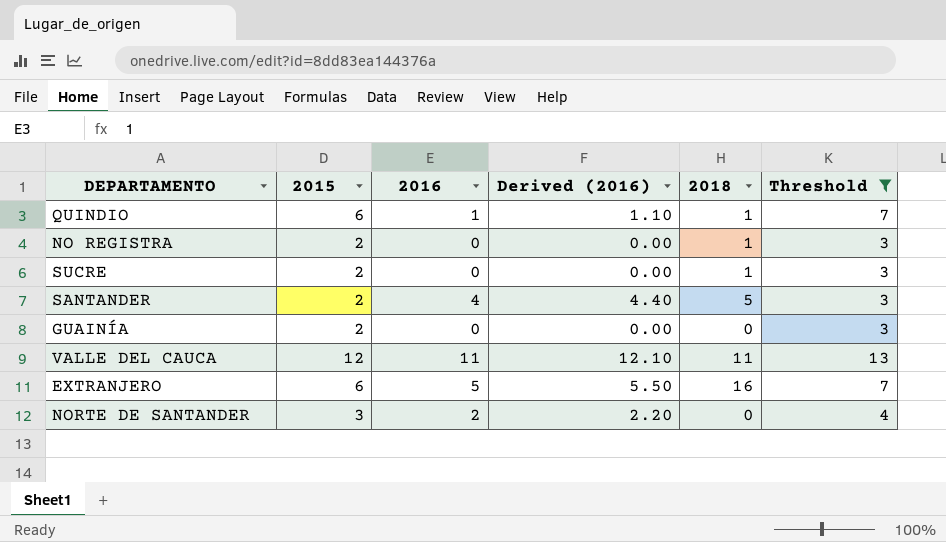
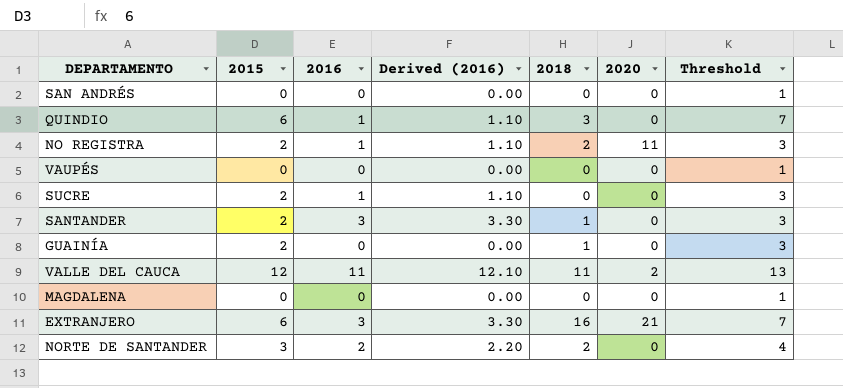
filter: Threshold != 1 -> none
column 2020 | position: none -> 6
QUINDIO | 2018: 1 -> 3
NO REGISTRA | 2016: 0 -> 1
NO REGISTRA | Derived (2016): 0.00 -> 1.10
NO REGISTRA | 2018: 1 -> 2
SUCRE | 2016: 0 -> 1
SUCRE | Derived (2016): 0.00 -> 1.10
SUCRE | 2018: 1 -> 0
SANTANDER | 2016: 4 -> 3
SANTANDER | Derived (2016): 4.40 -> 3.30
SANTANDER | 2018: 5 -> 1
GUAINÍA | 2018: 0 -> 1
EXTRANJERO | 2016: 5 -> 3
EXTRANJERO | Derived (2016): 5.50 -> 3.30
NORTE DE SANTANDER | 2018: 0 -> 2

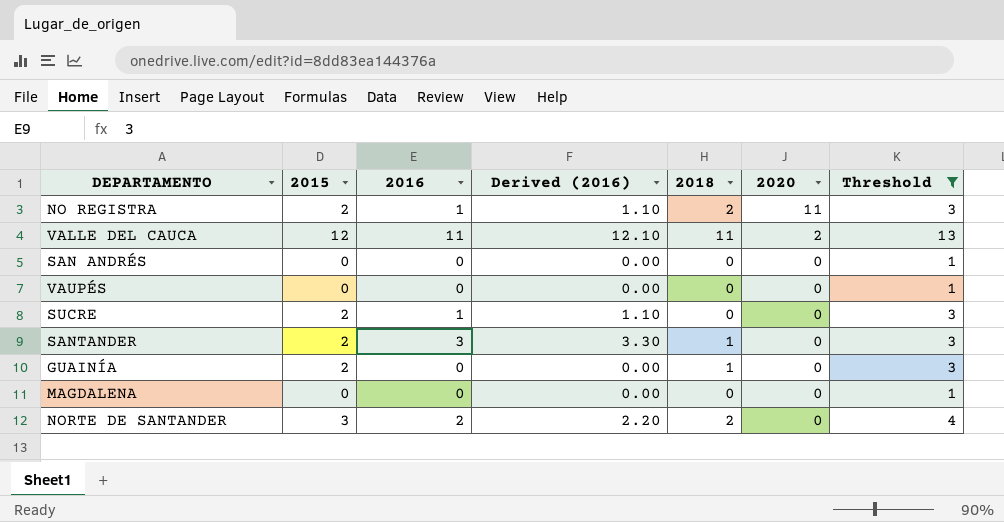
filter: none -> Threshold != 7
row order: none -> 2020 descending

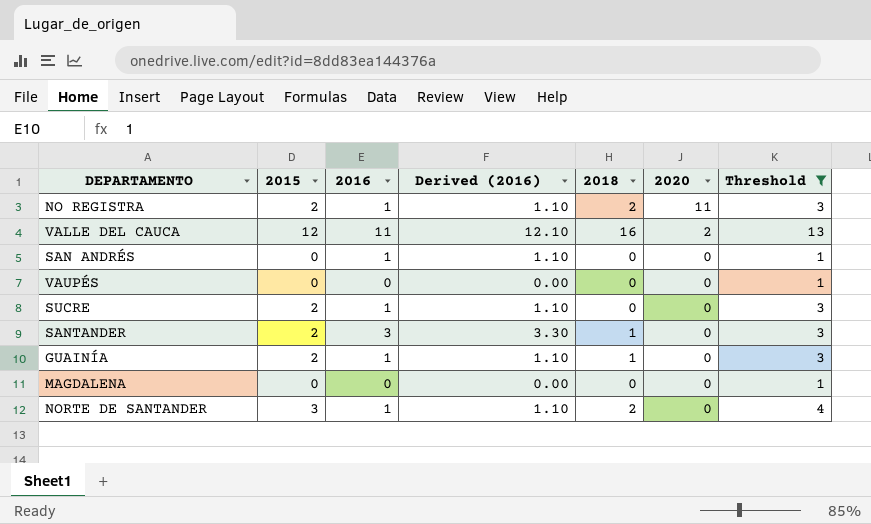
VALLE DEL CAUCA | 2018: 11 -> 16
SAN ANDRÉS | 2016: 0 -> 1
SAN ANDRÉS | Derived (2016): 0.00 -> 1.10
GUAINÍA | 2016: 0 -> 1
GUAINÍA | Derived (2016): 0.00 -> 1.10
NORTE DE SANTANDER | 2016: 2 -> 1
NORTE DE SANTANDER | Derived (2016): 2.20 -> 1.10

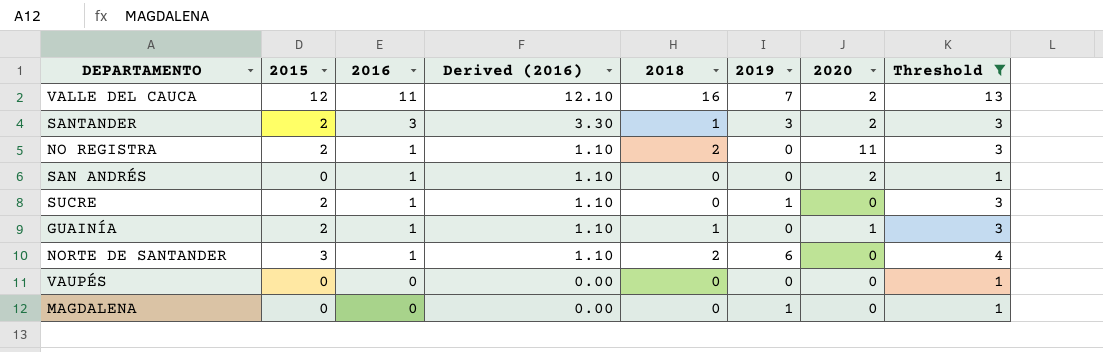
row order: 2020 descending -> 2016 descending
column 2019 | position: none -> 6
SANTANDER | 2020: 0 -> 2
SAN ANDRÉS | 2020: 0 -> 2
GUAINÍA | 2020: 0 -> 1

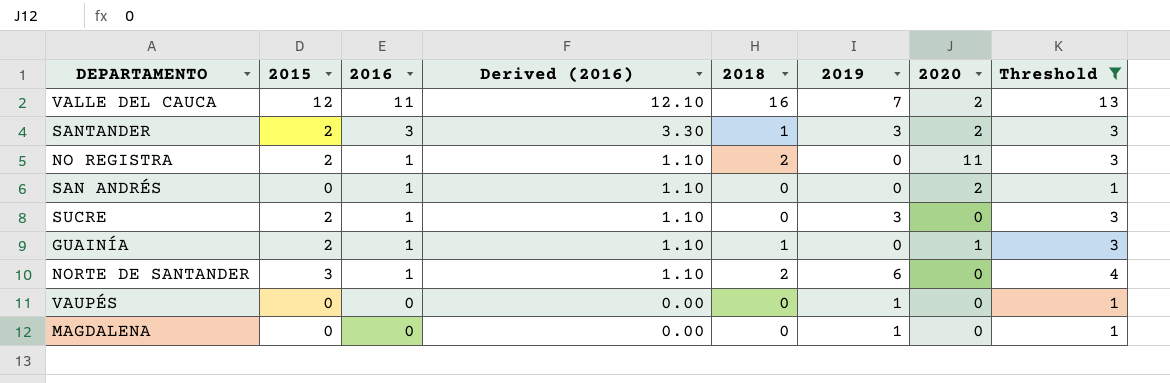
SUCRE | 2019: 1 -> 3
VAUPÉS | 2019: 0 -> 1

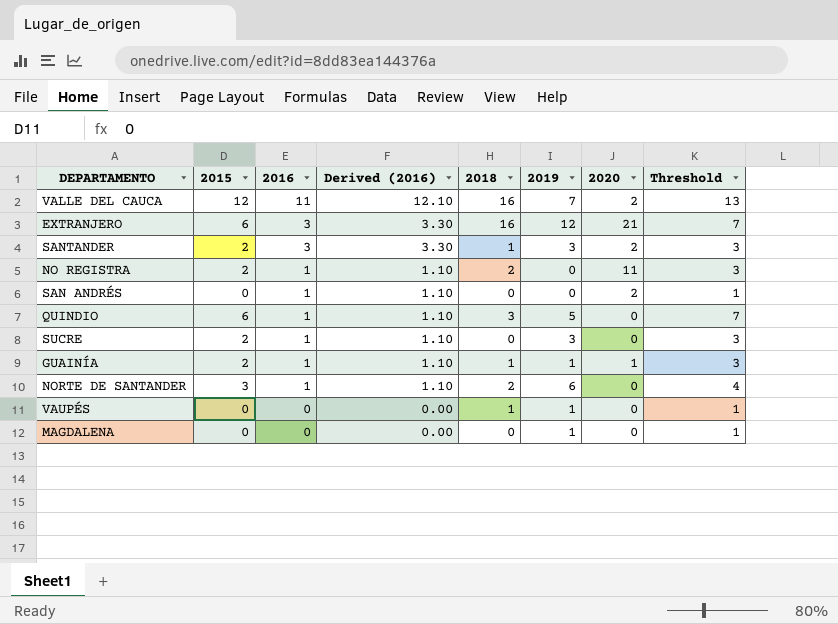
filter: Threshold != 7 -> none
GUAINÍA | 2019: 0 -> 1
VAUPÉS | 2018: 0 -> 1

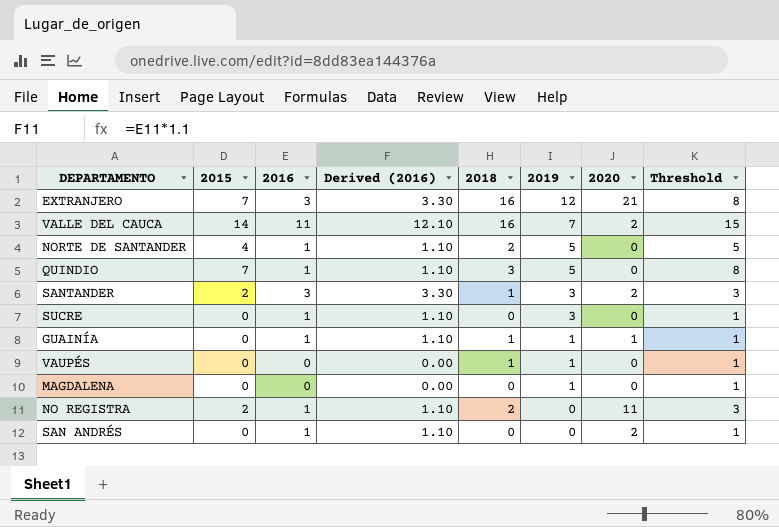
row order: 2016 descending -> 2019 descending
EXTRANJERO | 2015: 6 -> 7
EXTRANJERO | Threshold: 7 -> 8
VALLE DEL CAUCA | 2015: 12 -> 14
VALLE DEL CAUCA | Threshold: 13 -> 15
NORTE DE SANTANDER | 2015: 3 -> 4
NORTE DE SANTANDER | 2019: 6 -> 5
NORTE DE SANTANDER | Threshold: 4 -> 5
QUINDIO | 2015: 6 -> 7
QUINDIO | Threshold: 7 -> 8
SUCRE | 2015: 2 -> 0
SUCRE | Threshold: 3 -> 1
GUAINÍA | 2015: 2 -> 0
GUAINÍA | Threshold: 3 -> 1

